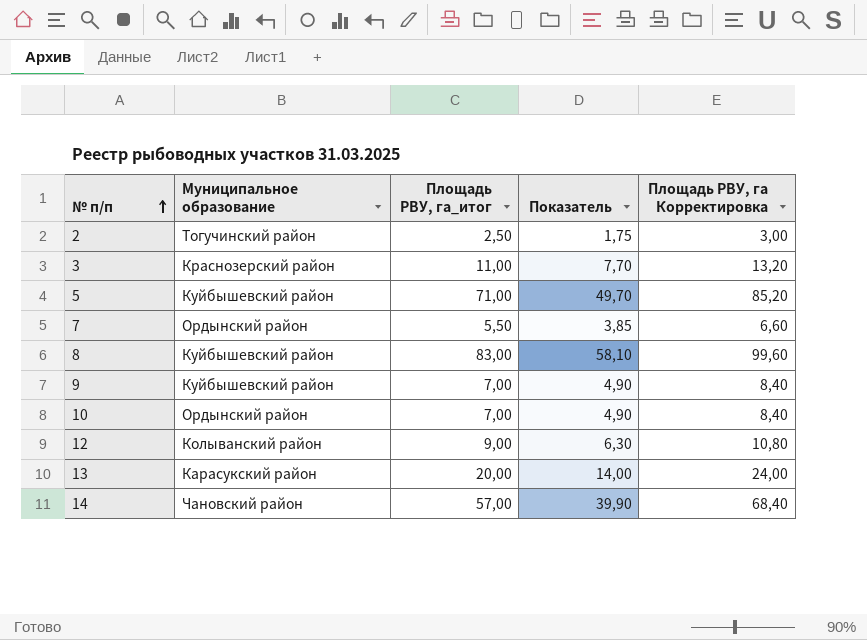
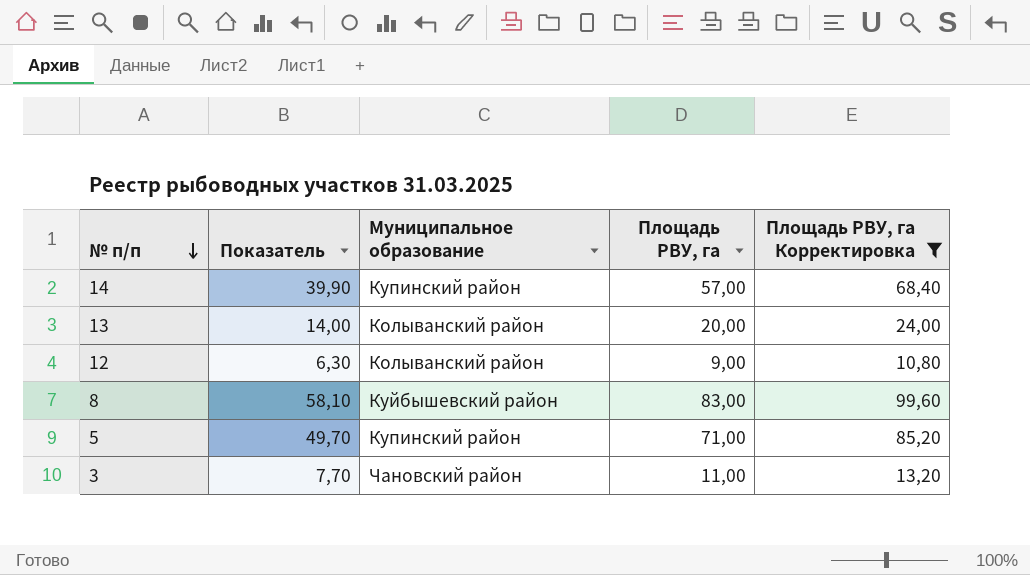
filter: none -> Площадь РВУ, га Корректировка >= 10,80
row order: № п/п ascending -> № п/п descending
column Показатель | position: 4 -> 2
column name: Площадь РВУ, га_итог -> Площадь РВУ, га
14 | Муниципальное образование: Чановский район -> Купинский район
13 | Муниципальное образование: Карасукский район -> Колыванский район
5 | Муниципальное образование: Куйбышевский район -> Купинский район
3 | Муниципальное образование: Краснозерский район -> Чановский район

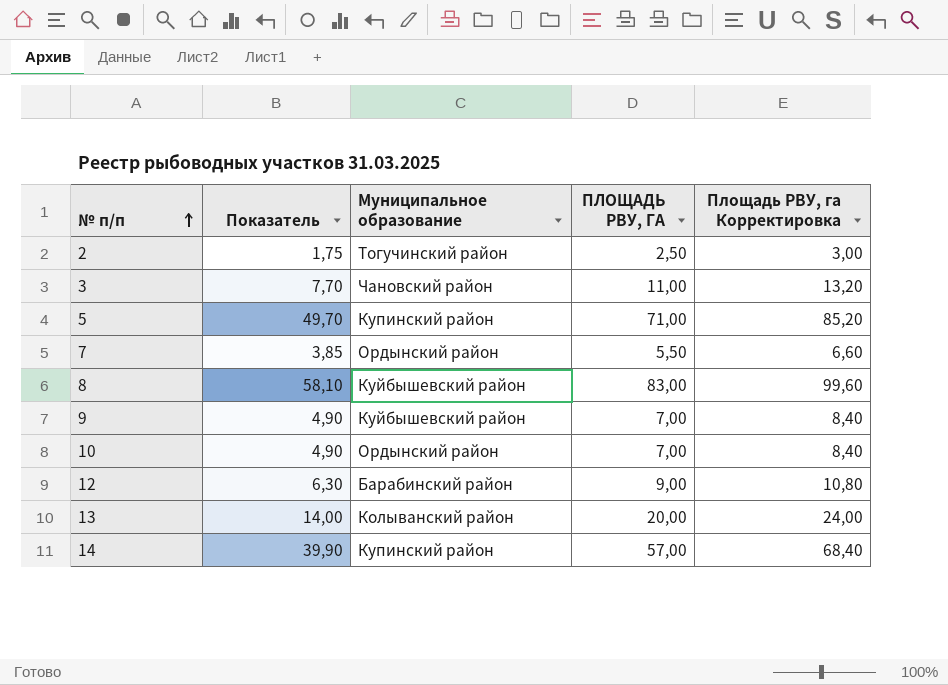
filter: Площадь РВУ, га Корректировка >= 10,80 -> none
row order: № п/п descending -> № п/п ascending
column name: Площадь РВУ, га -> ПЛОЩАДЬ РВУ, ГА
12 | Муниципальное образование: Колыванский район -> Барабинский район

